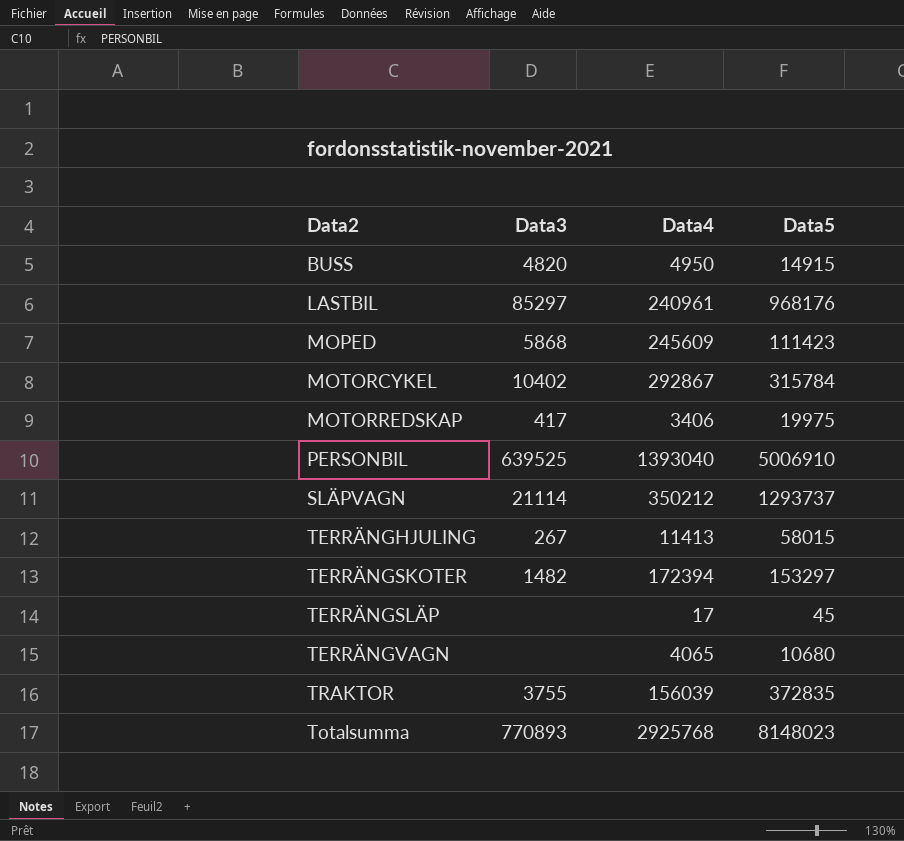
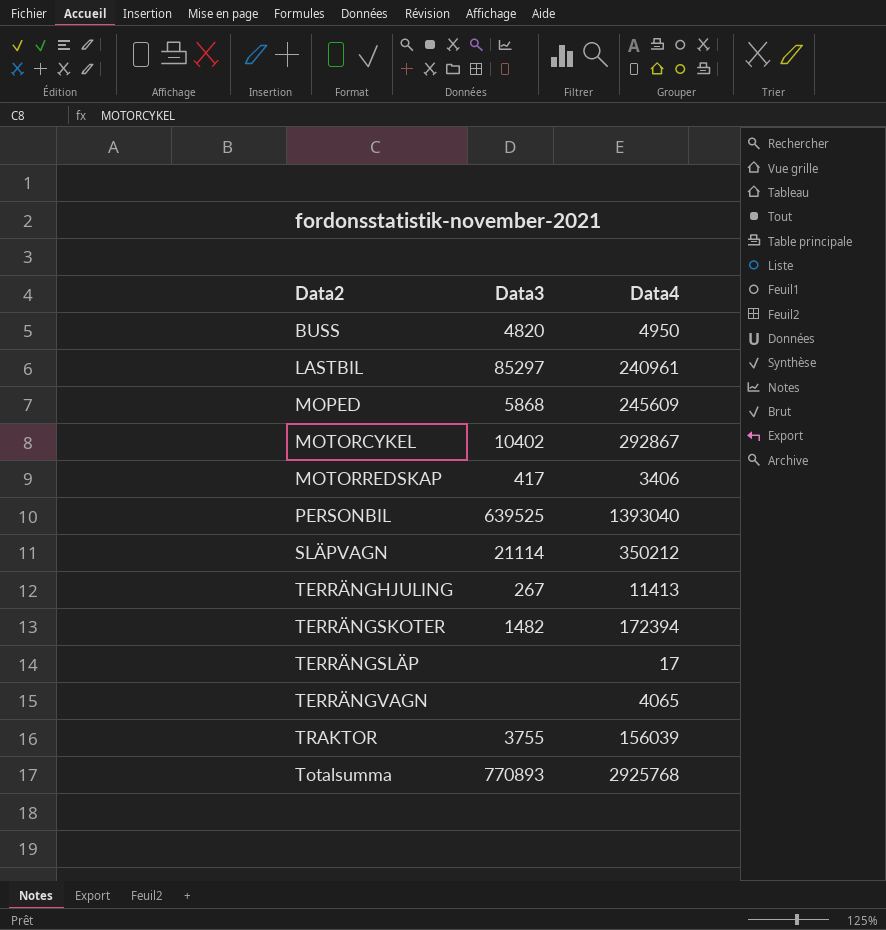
column Data5 | position: 4 -> none

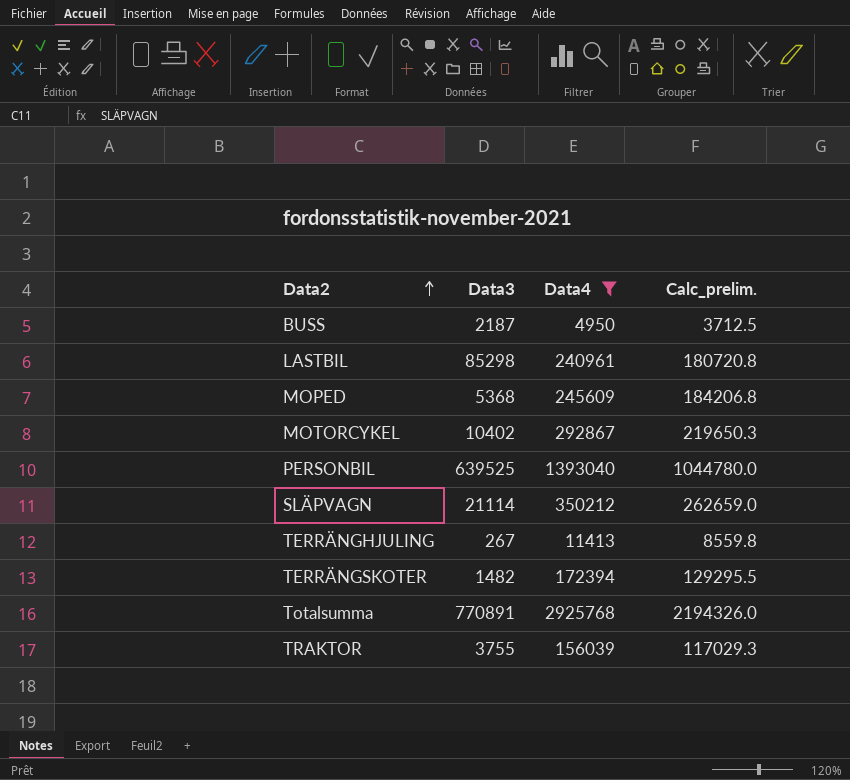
filter: none -> Data4 >= 4950
row order: none -> Data2 ascending
column Calc_prelim. | formula: none -> [Data4] * 0.75
BUSS | Data3: 4820 -> 2187
LASTBIL | Data3: 85297 -> 85298
MOPED | Data3: 5868 -> 5368
Totalsumma | Data3: 770893 -> 770891

